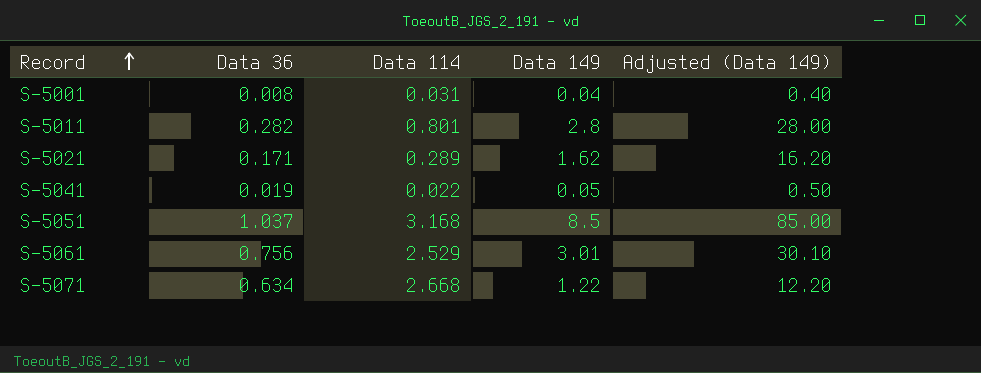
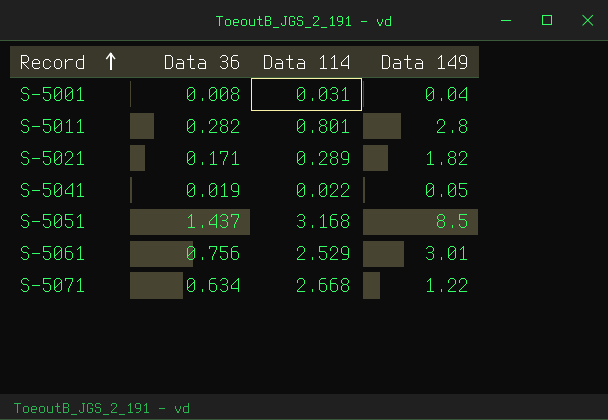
column Adjusted (Data 149) | formula: [Data 149] * 10 -> none
S-5021 | Data 149: 1.62 -> 1.82
S-5051 | Data 36: 1.037 -> 1.437

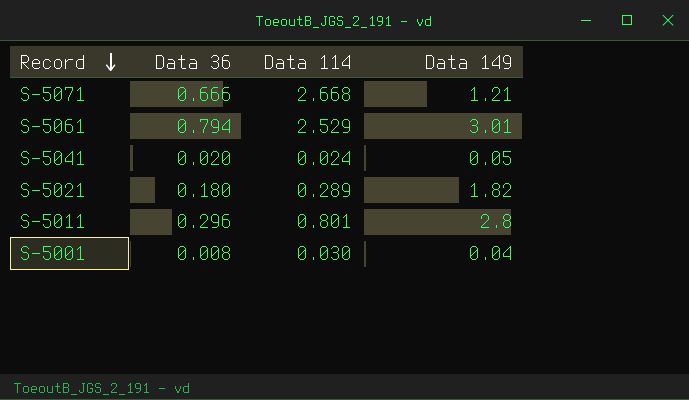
row order: Record ascending -> Record descending
row S-5051: 1.437 | 3.168 | 8.5 -> none
S-5071 | Data 36: 0.634 -> 0.666
S-5071 | Data 149: 1.22 -> 1.21
S-5061 | Data 36: 0.756 -> 0.794
S-5041 | Data 36: 0.019 -> 0.020
S-5041 | Data 114: 0.022 -> 0.024
S-5021 | Data 36: 0.171 -> 0.180
S-5011 | Data 36: 0.282 -> 0.296
S-5001 | Data 114: 0.031 -> 0.030

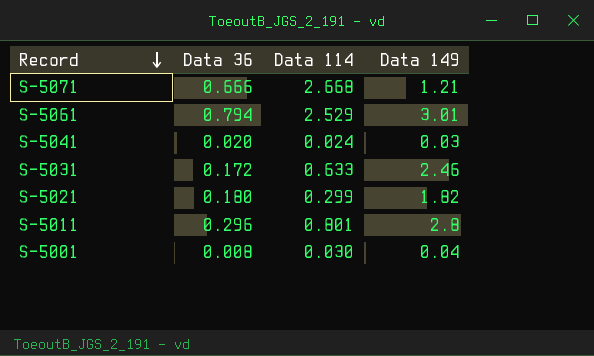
S-5041 | Data 149: 0.05 -> 0.03
row S-5031: none -> 0.172 | 0.633 | 2.46
S-5021 | Data 114: 0.289 -> 0.299

